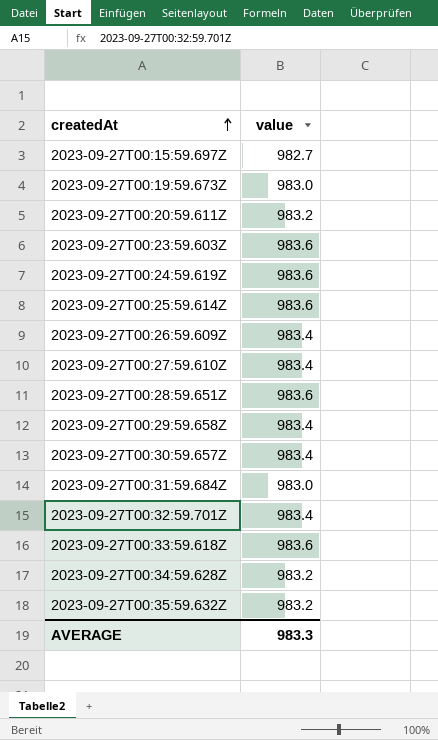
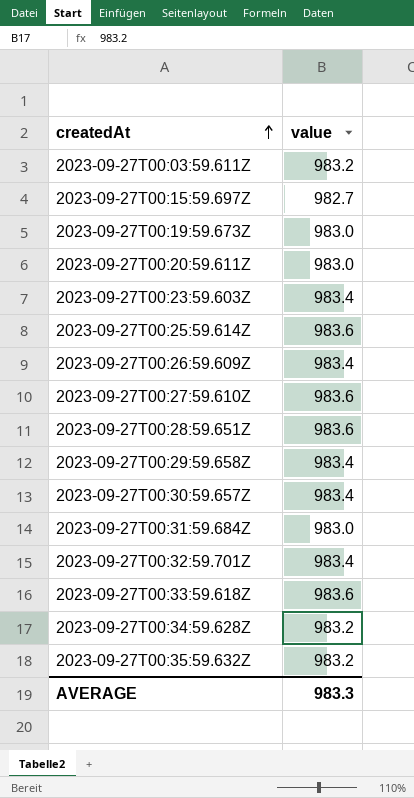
row 2023-09-27T00:24:59.619Z: 983.6 -> none
row 2023-09-27T00:03:59.611Z: none -> 983.2
2023-09-27T00:20:59.611Z | value: 983.2 -> 983.0
2023-09-27T00:23:59.603Z | value: 983.6 -> 983.4
2023-09-27T00:27:59.610Z | value: 983.4 -> 983.6

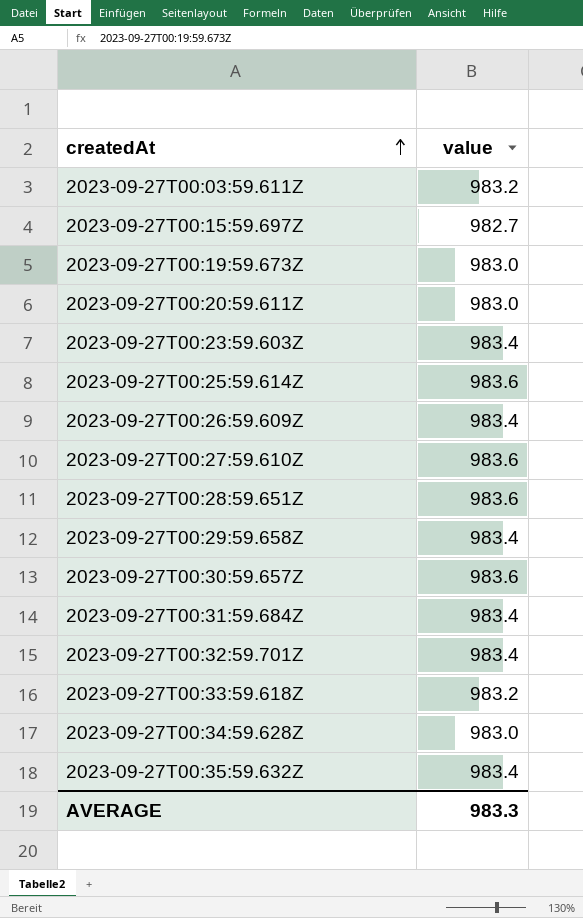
2023-09-27T00:30:59.657Z | value: 983.4 -> 983.6
2023-09-27T00:31:59.684Z | value: 983.0 -> 983.4
2023-09-27T00:33:59.618Z | value: 983.6 -> 983.2
2023-09-27T00:34:59.628Z | value: 983.2 -> 983.0
2023-09-27T00:35:59.632Z | value: 983.2 -> 983.4

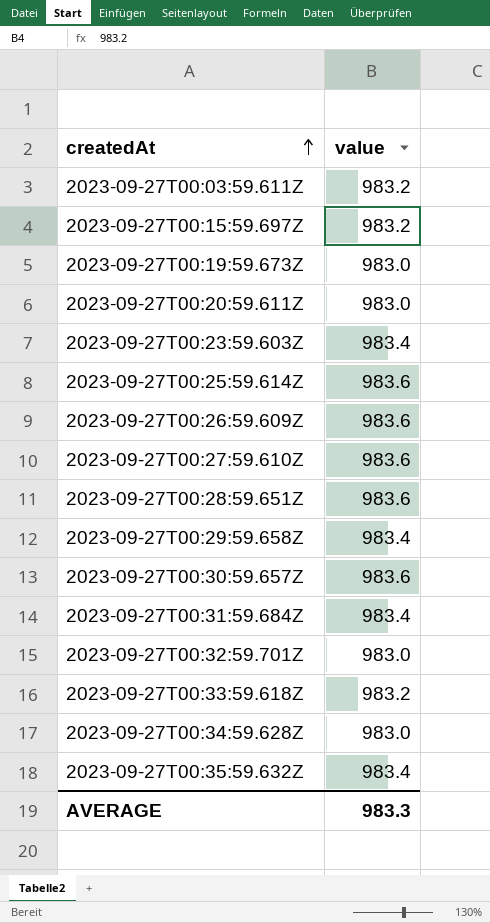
2023-09-27T00:15:59.697Z | value: 982.7 -> 983.2
2023-09-27T00:26:59.609Z | value: 983.4 -> 983.6
2023-09-27T00:32:59.701Z | value: 983.4 -> 983.0

